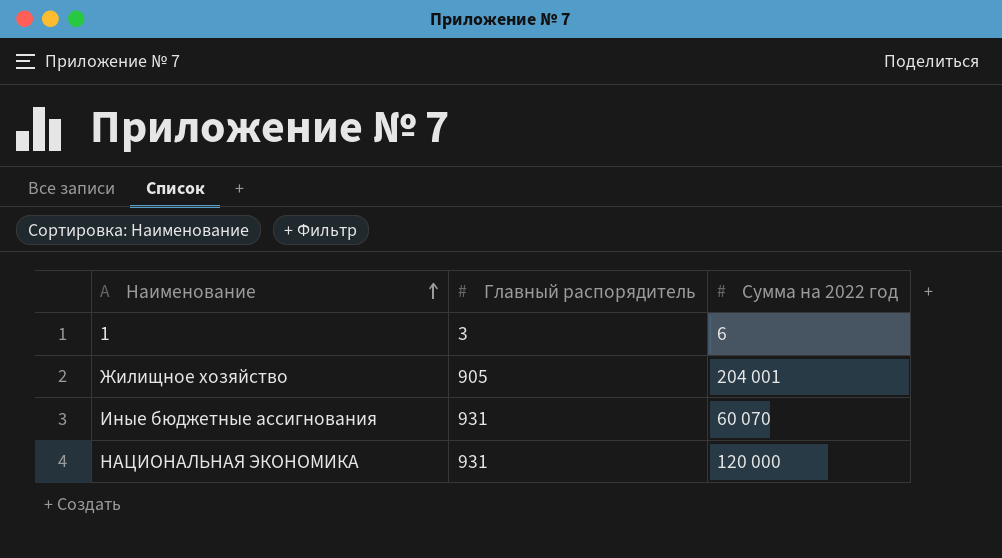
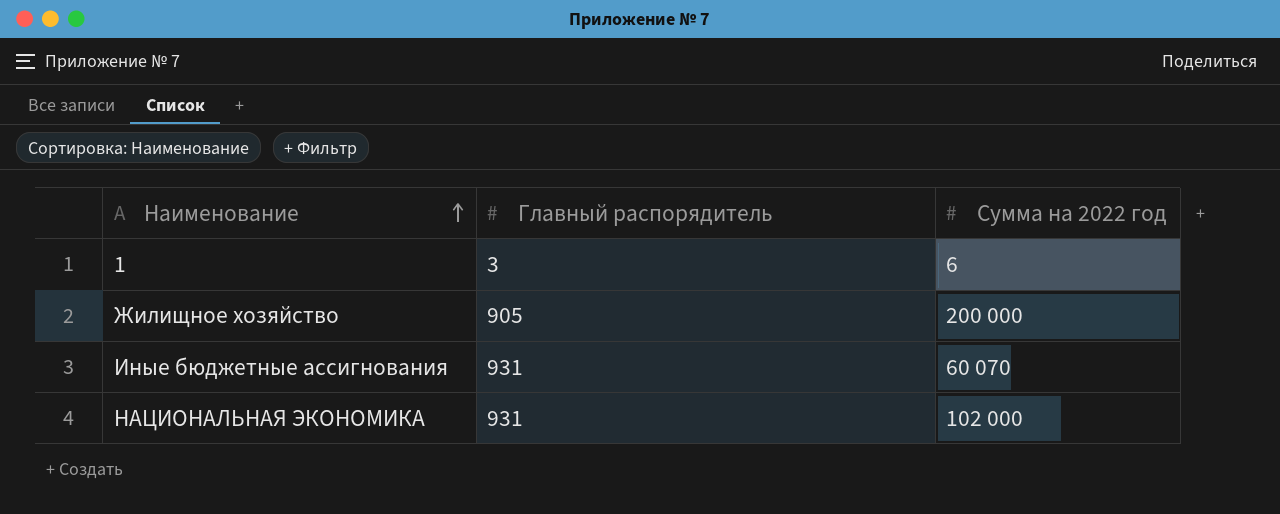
Жилищное хозяйство | Сумма на 2022 год: 204 001 -> 200 000
НАЦИОНАЛЬНАЯ ЭКОНОМИКА | Сумма на 2022 год: 120 000 -> 102 000

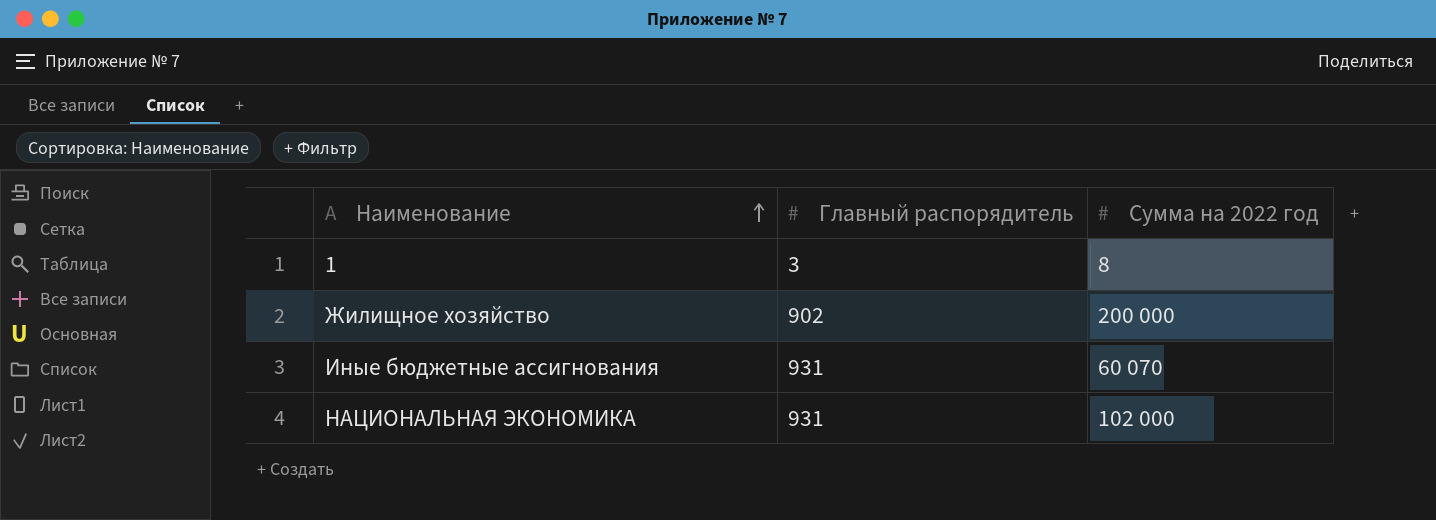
1 | Сумма на 2022 год: 6 -> 8
Жилищное хозяйство | Главный распорядитель: 905 -> 902

